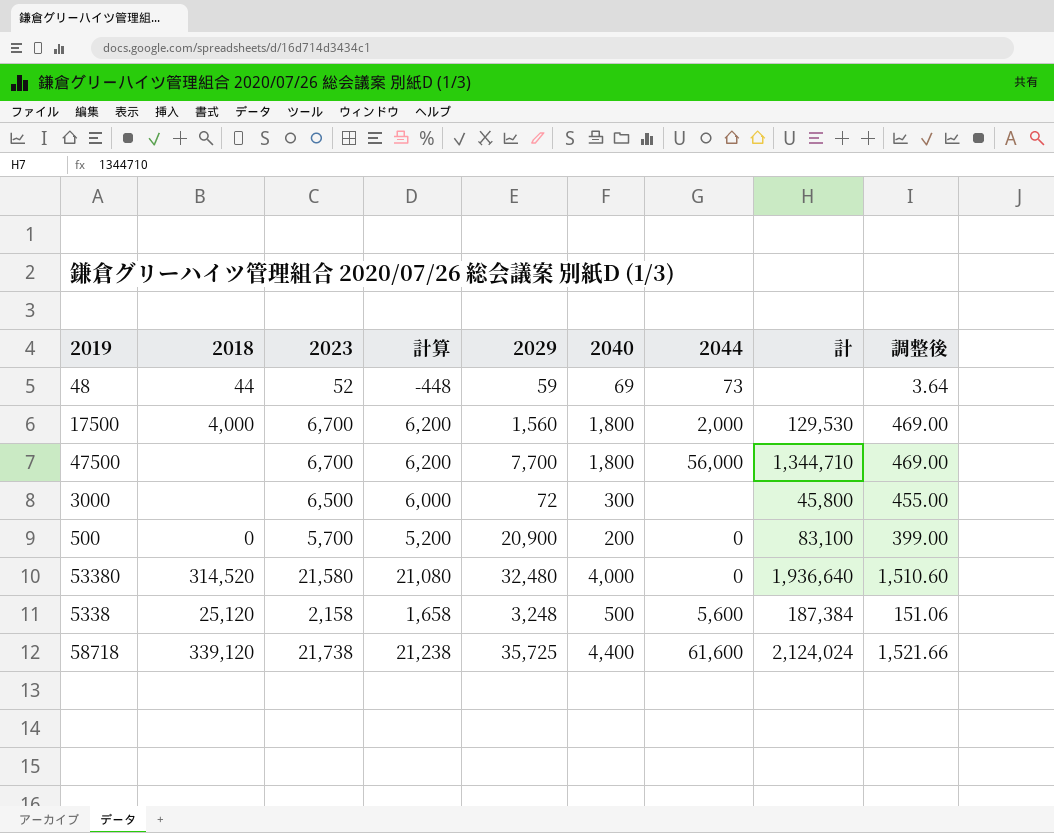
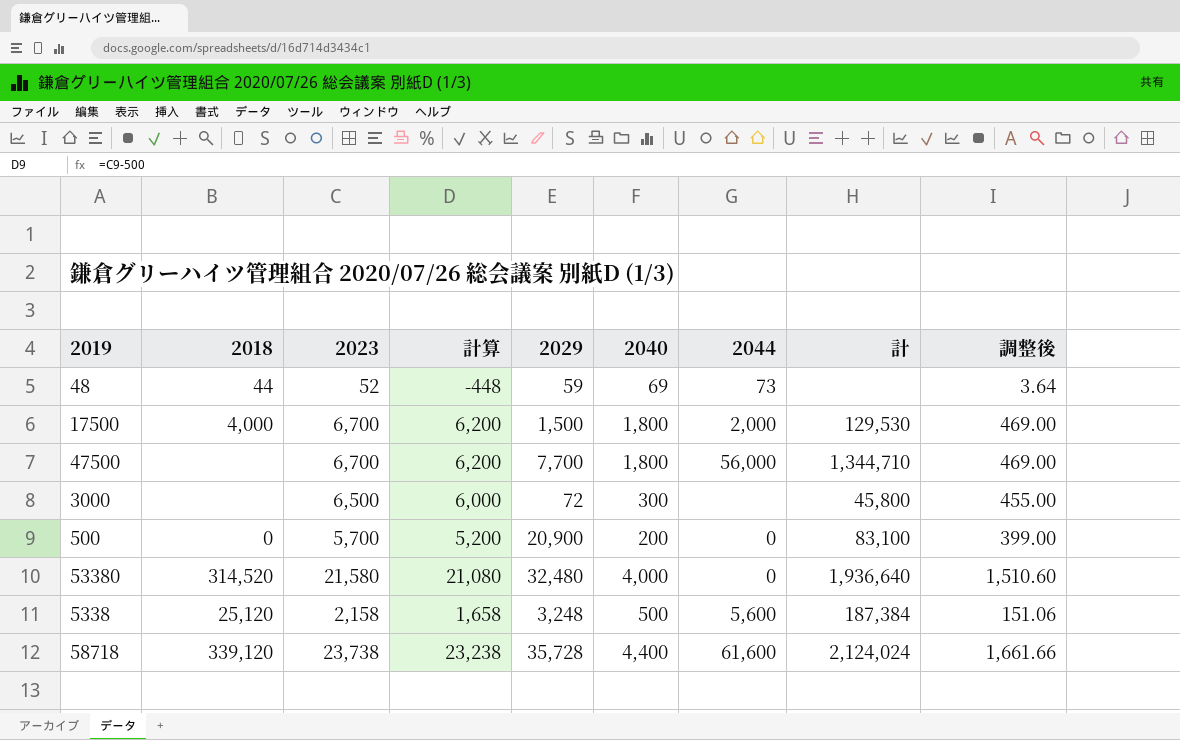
17500 | 2029: 1,560 -> 1,500
58718 | 2023: 21,738 -> 23,738
58718 | 計算: 21,238 -> 23,238
58718 | 2029: 35,725 -> 35,728
58718 | 調整後: 1,521.66 -> 1,661.66

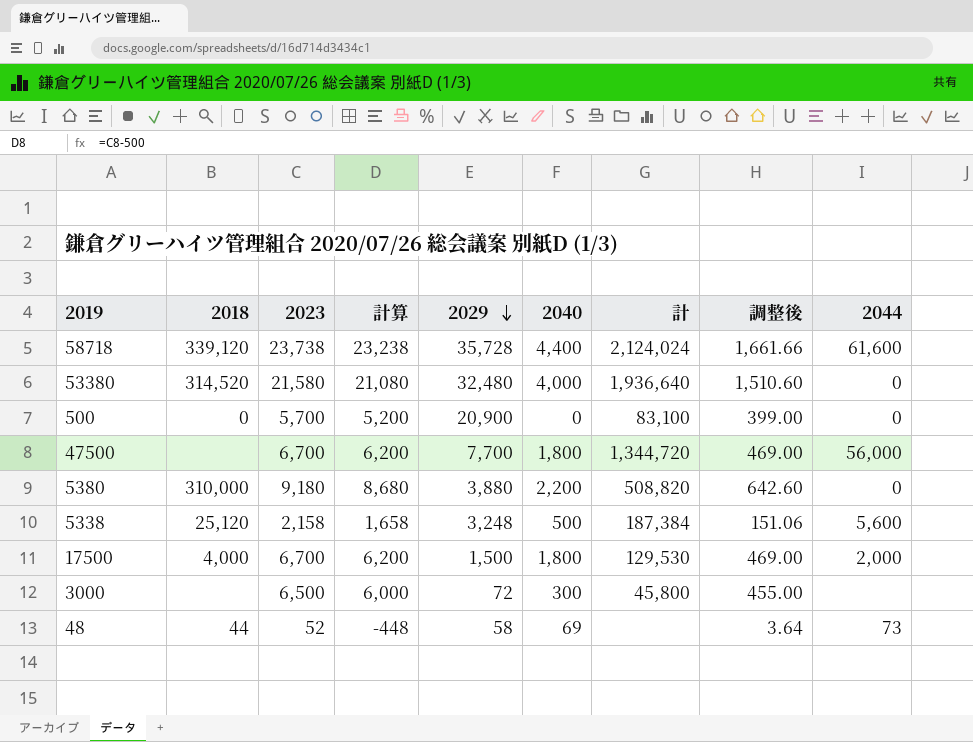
row order: none -> 2029 descending
column 2044 | position: 7 -> 9
500 | 2040: 200 -> 0
47500 | 計: 1,344,710 -> 1,344,720
row 5380: none -> 310,000 | 9,180 | 8,680 | 3,880 | 2,200 | 508,820 | 642.60 | 0
48 | 2029: 59 -> 58

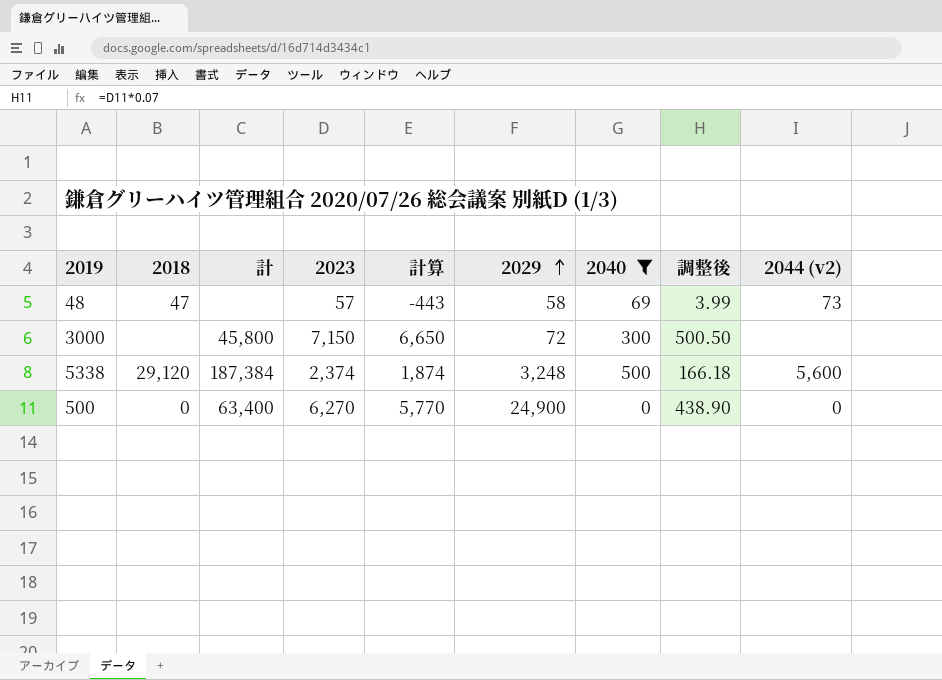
filter: none -> 2040 <= 500
row order: 2029 descending -> 2029 ascending
column 計 | position: 7 -> 3
column name: 2044 -> 2044 (v2)
48 | 2018: 44 -> 47
48 | 2023: 52 -> 57
48 | 計算: -448 -> -443
48 | 調整後: 3.64 -> 3.99
3000 | 2023: 6,500 -> 7,150
3000 | 計算: 6,000 -> 6,650
3000 | 調整後: 455.00 -> 500.50
5338 | 2018: 25,120 -> 29,120
5338 | 2023: 2,158 -> 2,374
5338 | 計算: 1,658 -> 1,874
5338 | 調整後: 151.06 -> 166.18
500 | 計: 83,100 -> 63,400
500 | 2023: 5,700 -> 6,270
500 | 計算: 5,200 -> 5,770
500 | 2029: 20,900 -> 24,900
500 | 調整後: 399.00 -> 438.90

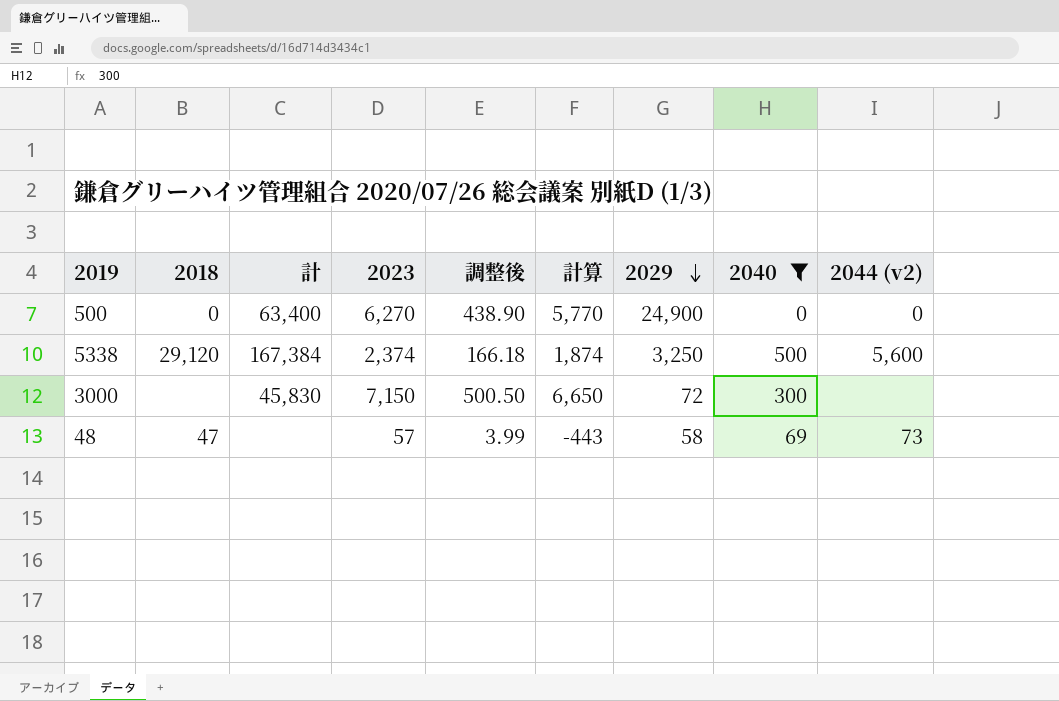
row order: 2029 ascending -> 2029 descending
column 調整後 | position: 8 -> 5
5338 | 計: 187,384 -> 167,384
5338 | 2029: 3,248 -> 3,250
3000 | 計: 45,800 -> 45,830

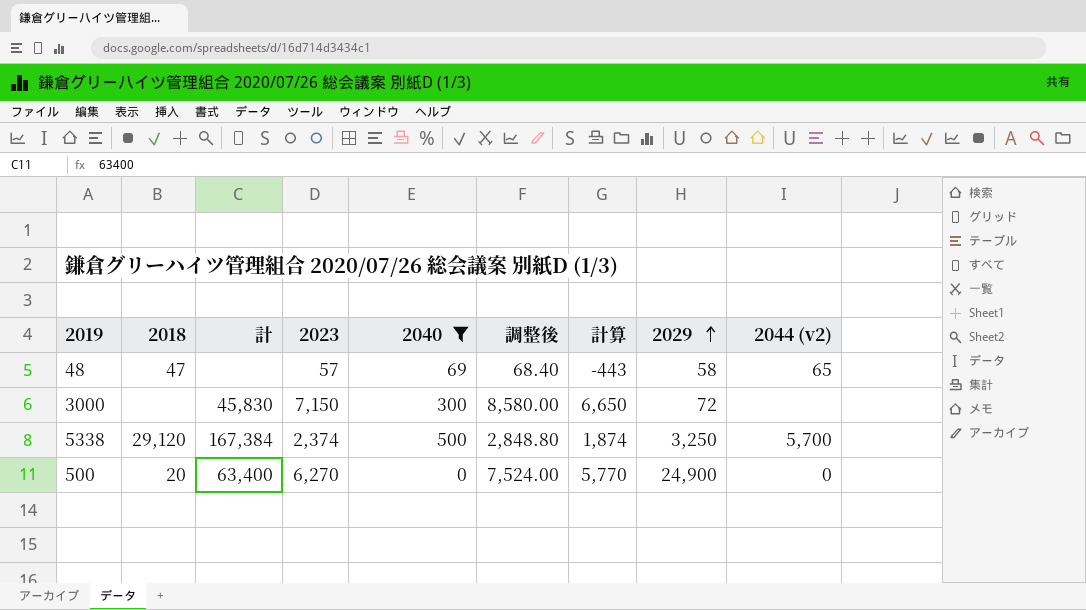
row order: 2029 descending -> 2029 ascending
column 2040 | position: 8 -> 5
column 調整後 | formula: [2023] * 0.07 -> [2023] * 1.2
48 | 2044 (v2): 73 -> 65
5338 | 2044 (v2): 5,600 -> 5,700
500 | 2018: 0 -> 20

